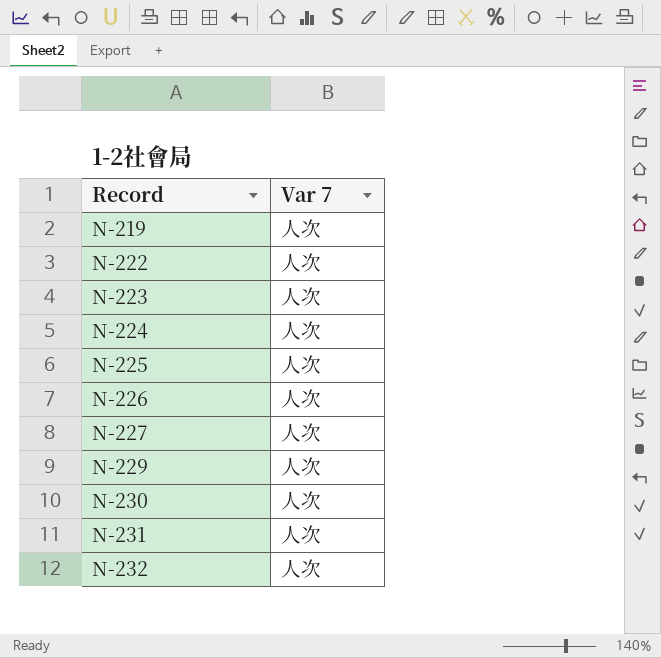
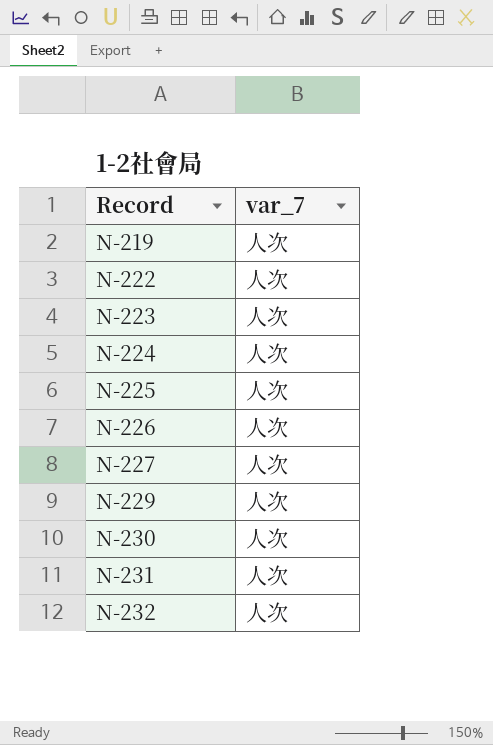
column name: Var 7 -> var_7

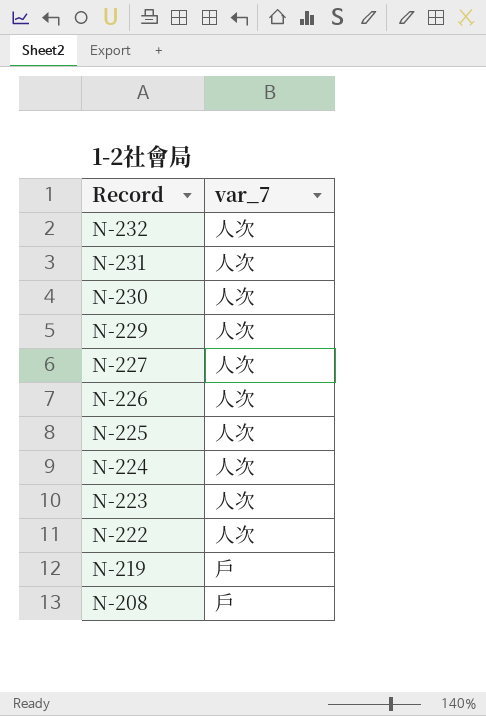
row order: Record ascending -> Record descending
N-219 | var_7: 人次 -> 戶
row N-208: none -> 戶

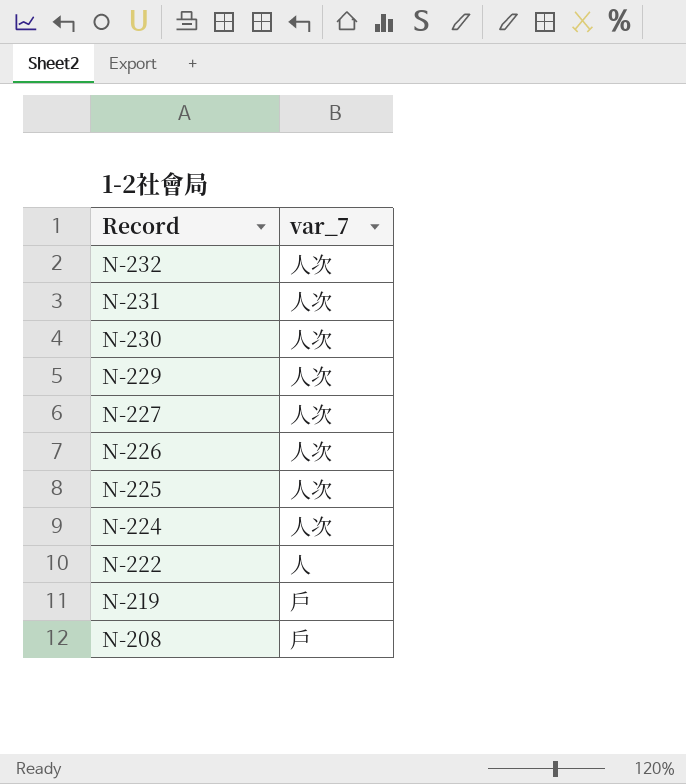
row N-223: 人次 -> none
N-222 | var_7: 人次 -> 人

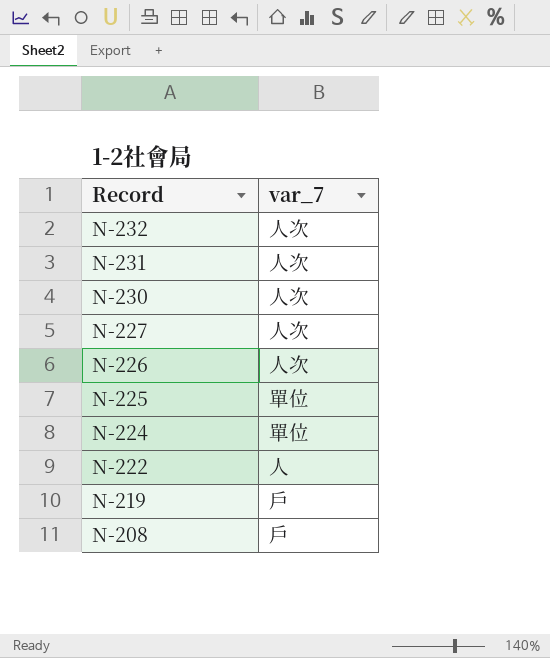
row N-229: 人次 -> none
N-225 | var_7: 人次 -> 單位
N-224 | var_7: 人次 -> 單位

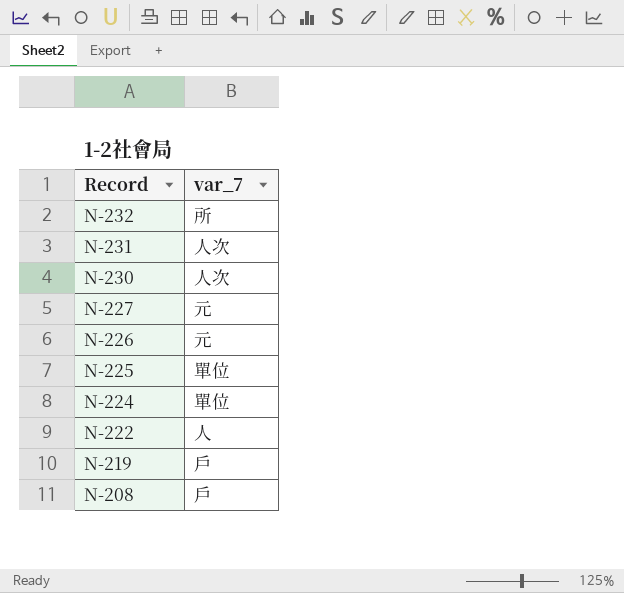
N-232 | var_7: 人次 -> 所
N-227 | var_7: 人次 -> 元
N-226 | var_7: 人次 -> 元

